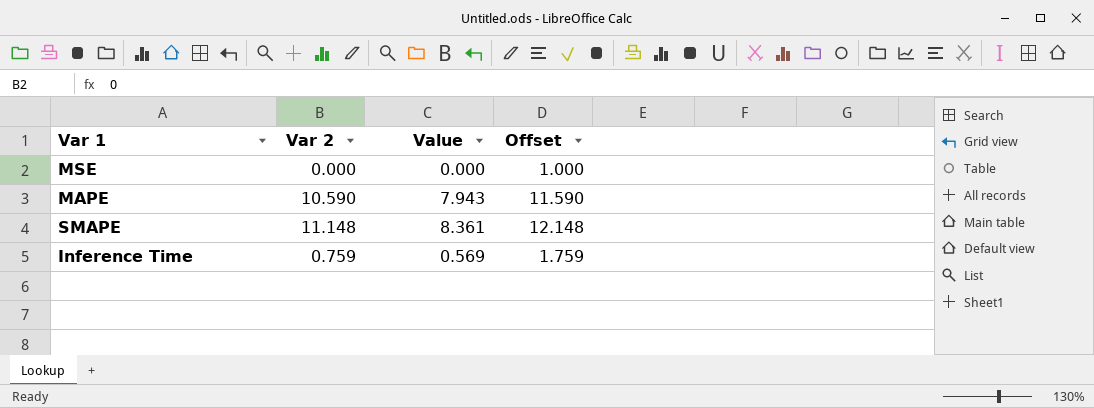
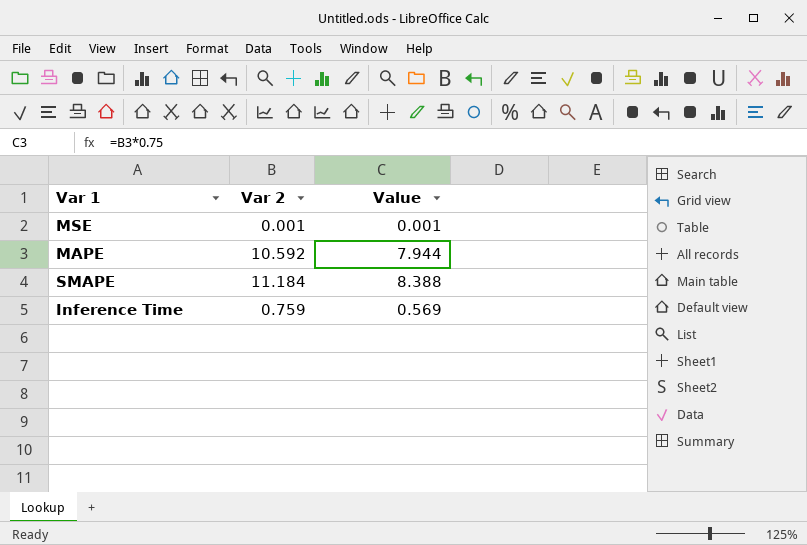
column Offset | formula: [Var 2] + 1 -> none
MSE | Var 2: 0.000 -> 0.001
MSE | Value: 0.000 -> 0.001
MAPE | Var 2: 10.590 -> 10.592
MAPE | Value: 7.943 -> 7.944
SMAPE | Var 2: 11.148 -> 11.184
SMAPE | Value: 8.361 -> 8.388

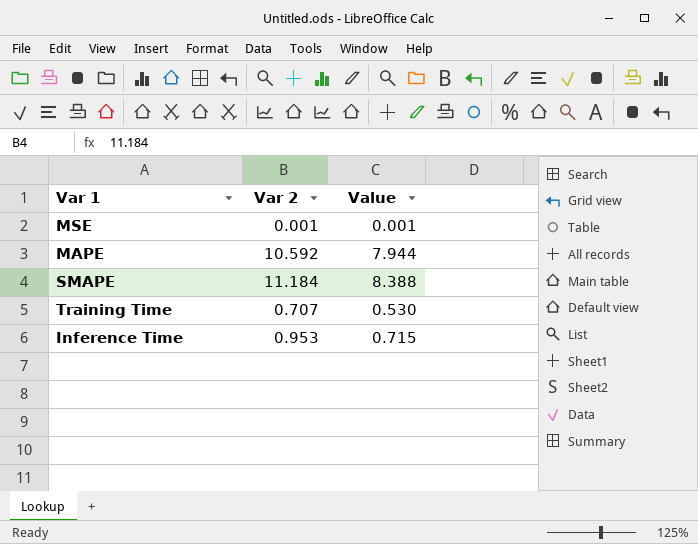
row Training Time: none -> 0.707 | 0.530
Inference Time | Var 2: 0.759 -> 0.953
Inference Time | Value: 0.569 -> 0.715

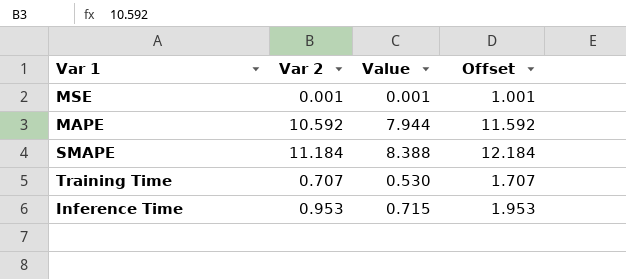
column Offset | formula: none -> [Var 2] + 1

